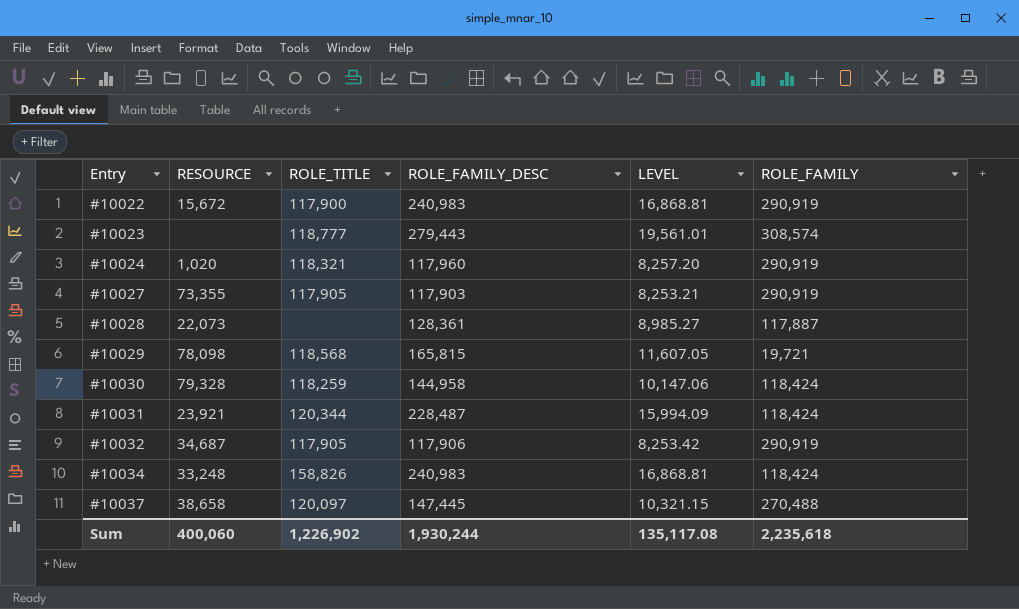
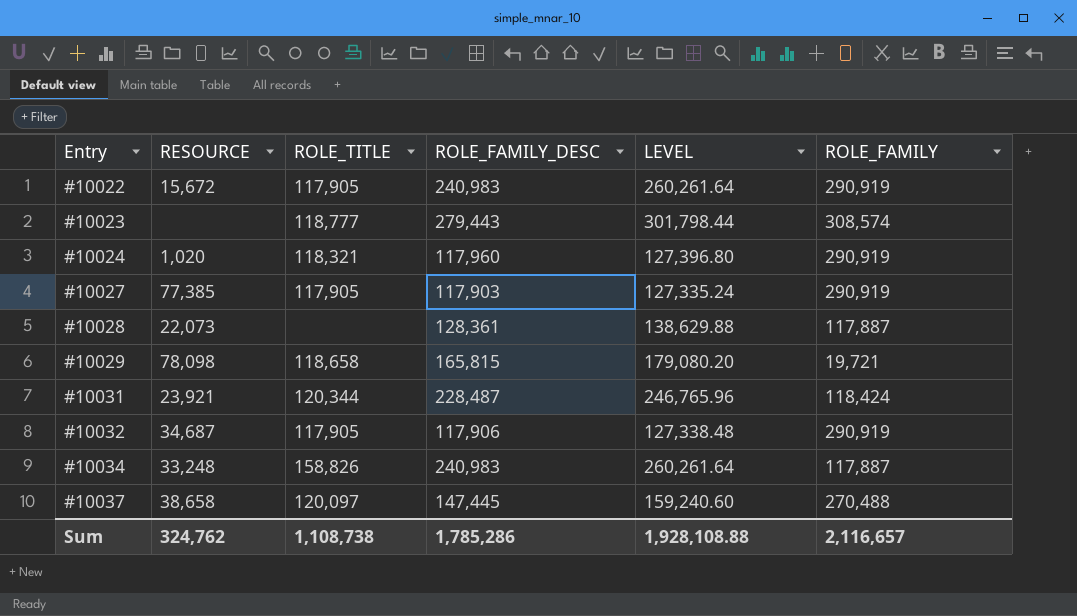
column LEVEL | formula: [ROLE_FAMILY_DESC] * 0.07 -> [ROLE_FAMILY_DESC] * 1.08
row #10030: 79,328 | 118,259 | 144,958 | 10,147.06 | 118,424 -> none
#10022 | ROLE_TITLE: 117,900 -> 117,905
#10027 | RESOURCE: 73,355 -> 77,385
#10029 | ROLE_TITLE: 118,568 -> 118,658
#10034 | ROLE_FAMILY: 118,424 -> 117,887
Sum | RESOURCE: 400,060 -> 324,762
Sum | ROLE_TITLE: 1,226,902 -> 1,108,738
Sum | ROLE_FAMILY_DESC: 1,930,244 -> 1,785,286
Sum | LEVEL: 135,117.08 -> 1,928,108.88
Sum | ROLE_FAMILY: 2,235,618 -> 2,116,657

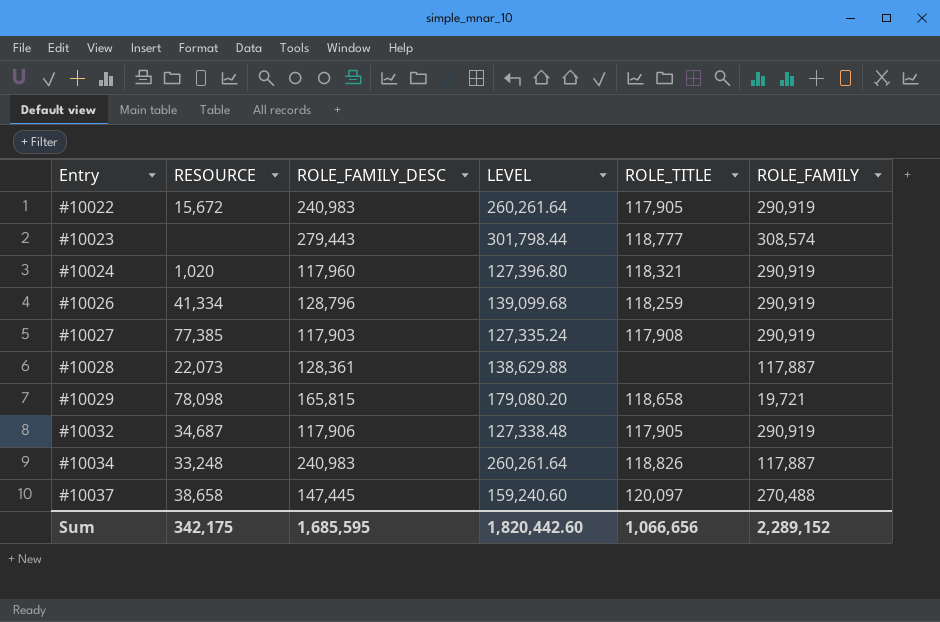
column ROLE_TITLE | position: 3 -> 5
row #10031: 23,921 | 120,344 | 228,487 | 246,765.96 | 118,424 -> none
row #10026: none -> 41,334 | 128,796 | 139,099.68 | 118,259 | 290,919
#10027 | ROLE_TITLE: 117,905 -> 117,908
#10034 | ROLE_TITLE: 158,826 -> 118,826
Sum | RESOURCE: 324,762 -> 342,175
Sum | ROLE_FAMILY_DESC: 1,785,286 -> 1,685,595
Sum | LEVEL: 1,928,108.88 -> 1,820,442.60
Sum | ROLE_TITLE: 1,108,738 -> 1,066,656
Sum | ROLE_FAMILY: 2,116,657 -> 2,289,152

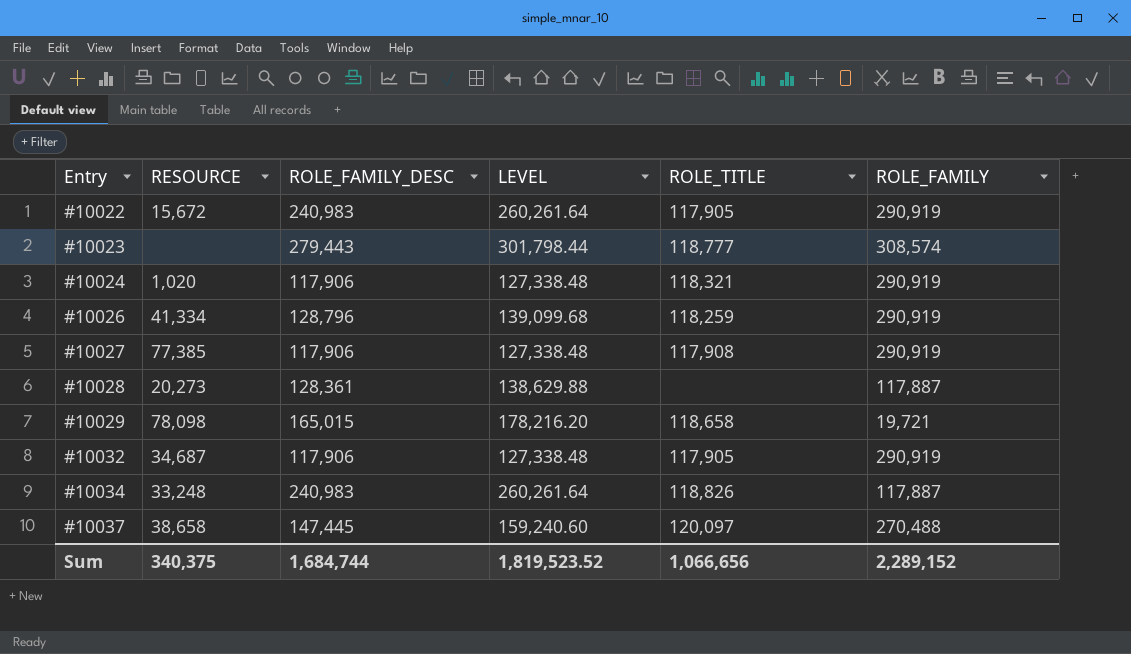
#10024 | ROLE_FAMILY_DESC: 117,960 -> 117,906
#10024 | LEVEL: 127,396.80 -> 127,338.48
#10027 | ROLE_FAMILY_DESC: 117,903 -> 117,906
#10027 | LEVEL: 127,335.24 -> 127,338.48
#10028 | RESOURCE: 22,073 -> 20,273
#10029 | ROLE_FAMILY_DESC: 165,815 -> 165,015
#10029 | LEVEL: 179,080.20 -> 178,216.20
Sum | RESOURCE: 342,175 -> 340,375
Sum | ROLE_FAMILY_DESC: 1,685,595 -> 1,684,744
Sum | LEVEL: 1,820,442.60 -> 1,819,523.52

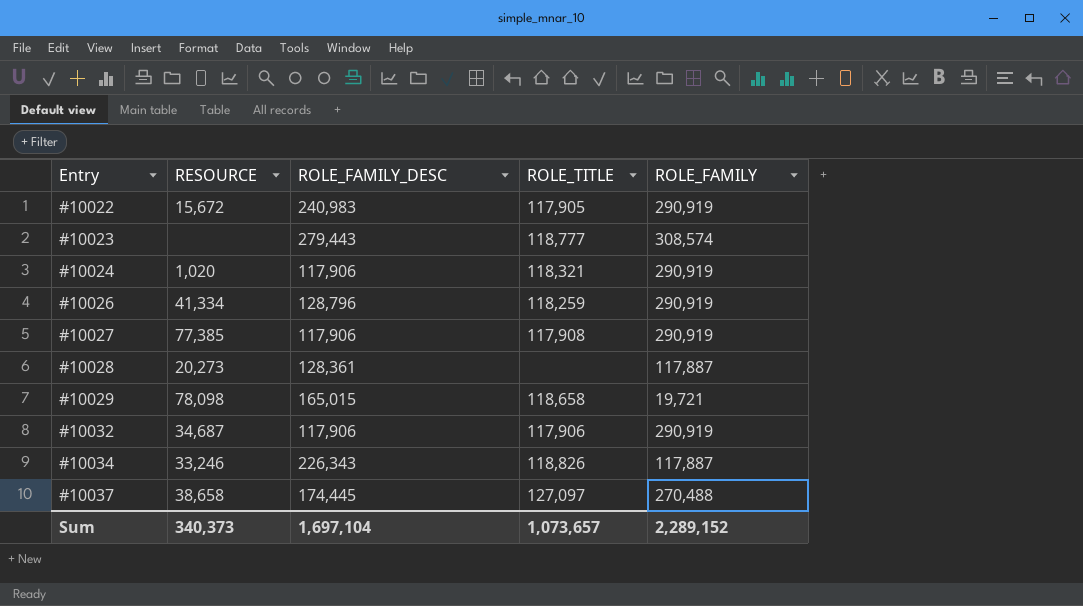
column LEVEL | formula: [ROLE_FAMILY_DESC] * 1.08 -> none
#10032 | ROLE_TITLE: 117,905 -> 117,906
#10034 | RESOURCE: 33,248 -> 33,246
#10034 | ROLE_FAMILY_DESC: 240,983 -> 226,343
#10037 | ROLE_FAMILY_DESC: 147,445 -> 174,445
#10037 | ROLE_TITLE: 120,097 -> 127,097
Sum | RESOURCE: 340,375 -> 340,373
Sum | ROLE_FAMILY_DESC: 1,684,744 -> 1,697,104
Sum | ROLE_TITLE: 1,066,656 -> 1,073,657

